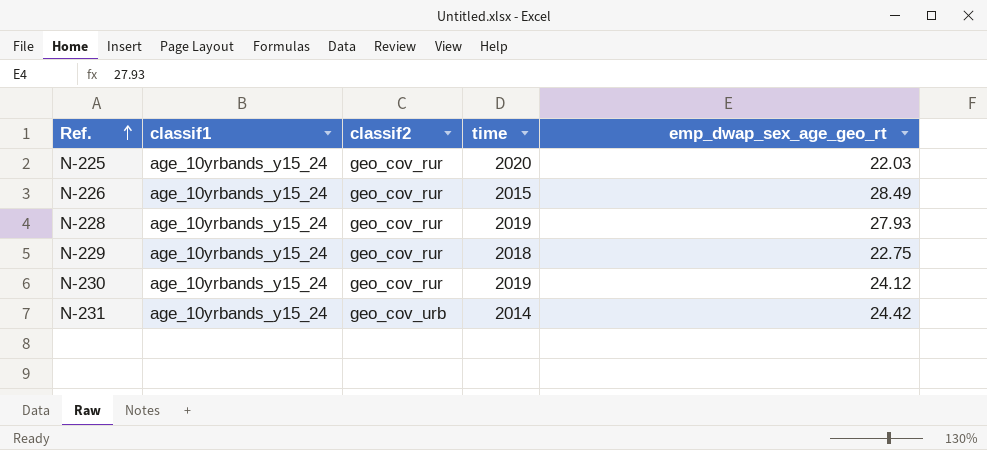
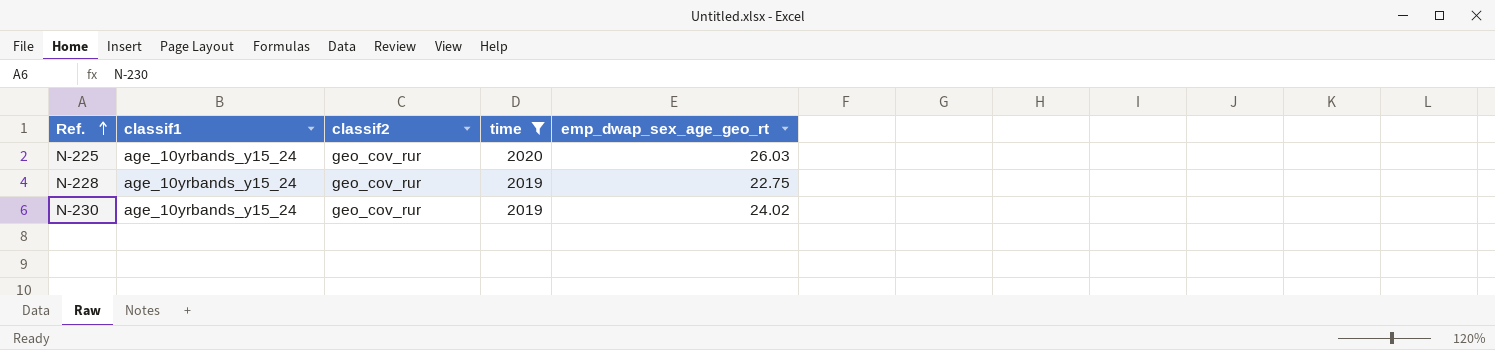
filter: none -> time >= 2019
N-225 | emp_dwap_sex_age_geo_rt: 22.03 -> 26.03
N-228 | emp_dwap_sex_age_geo_rt: 27.93 -> 22.75
N-230 | emp_dwap_sex_age_geo_rt: 24.12 -> 24.02

